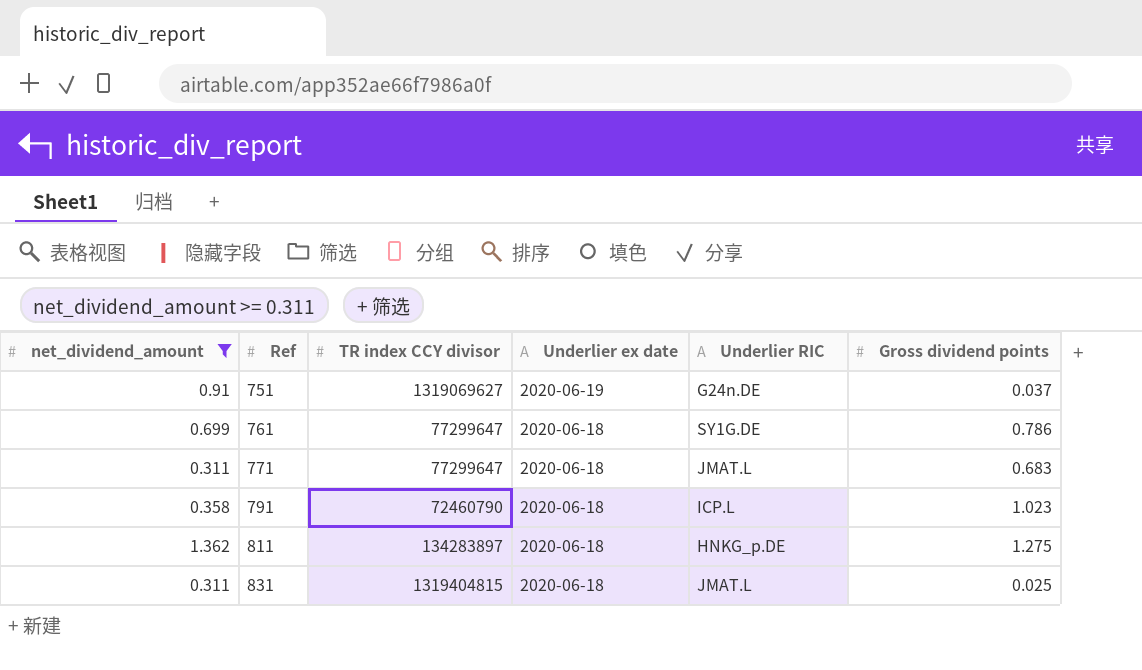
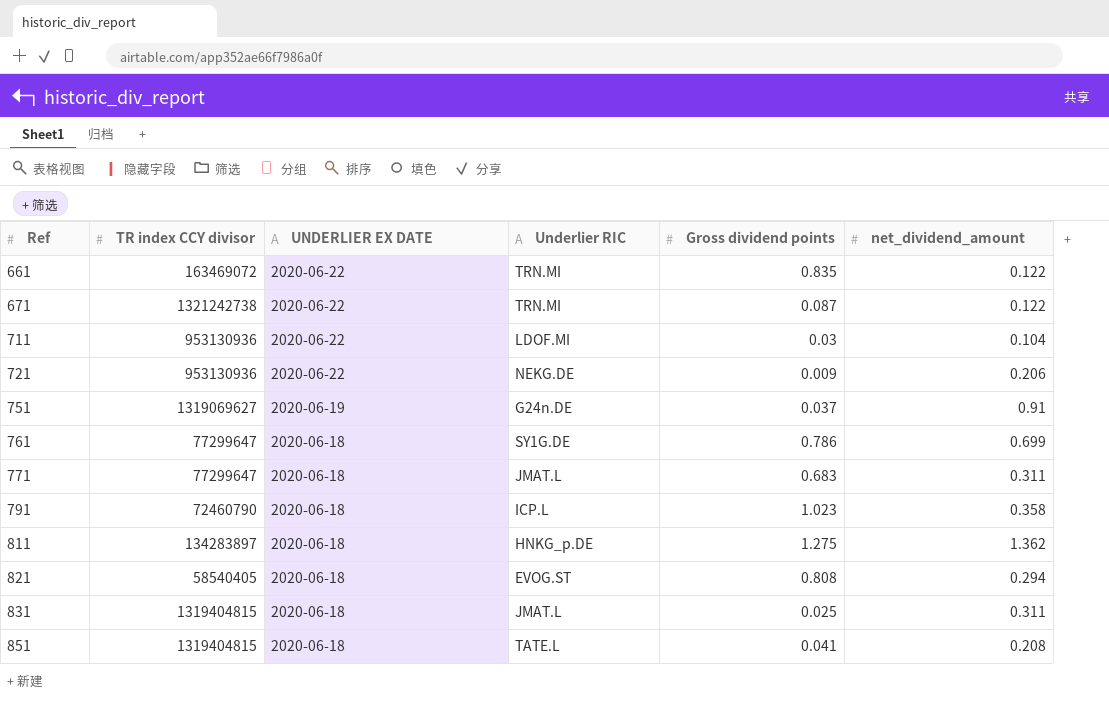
filter: net_dividend_amount >= 0.311 -> none
column name: Underlier ex date -> UNDERLIER EX DATE
column net_dividend_amount | position: 1 -> 6

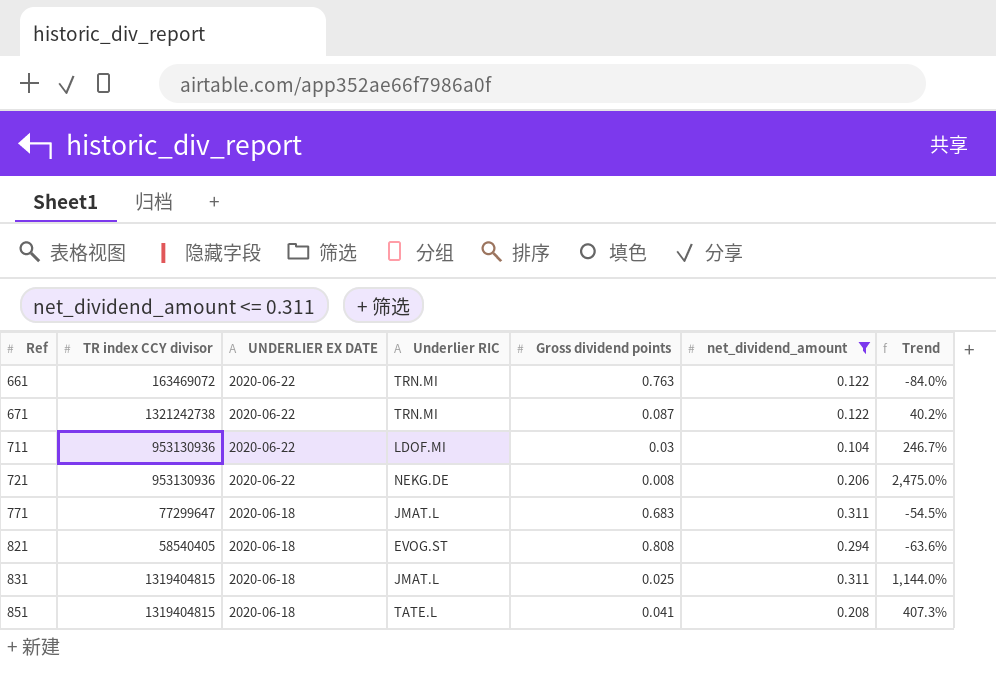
filter: none -> net_dividend_amount <= 0.311
column Trend | formula: none -> ([net_dividend_amount] - [Gross dividend points]) / [Gross dividend points]
661 | Gross dividend points: 0.835 -> 0.763
721 | Gross dividend points: 0.009 -> 0.008

